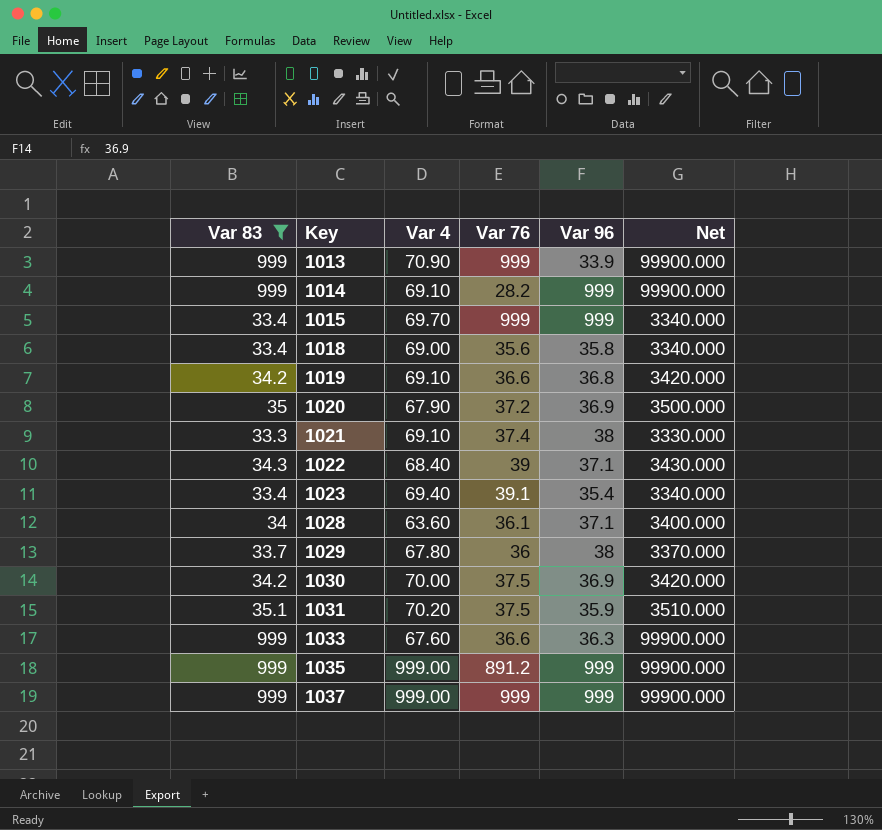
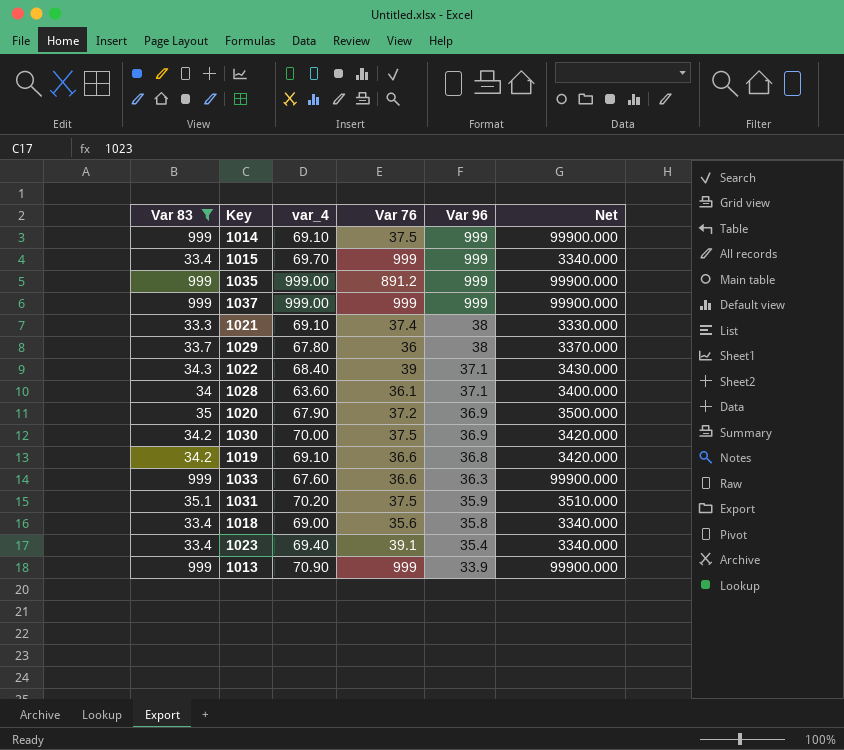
row order: Key ascending -> Var 96 descending
column name: Var 4 -> var_4
1014 | Var 76: 28.2 -> 37.5

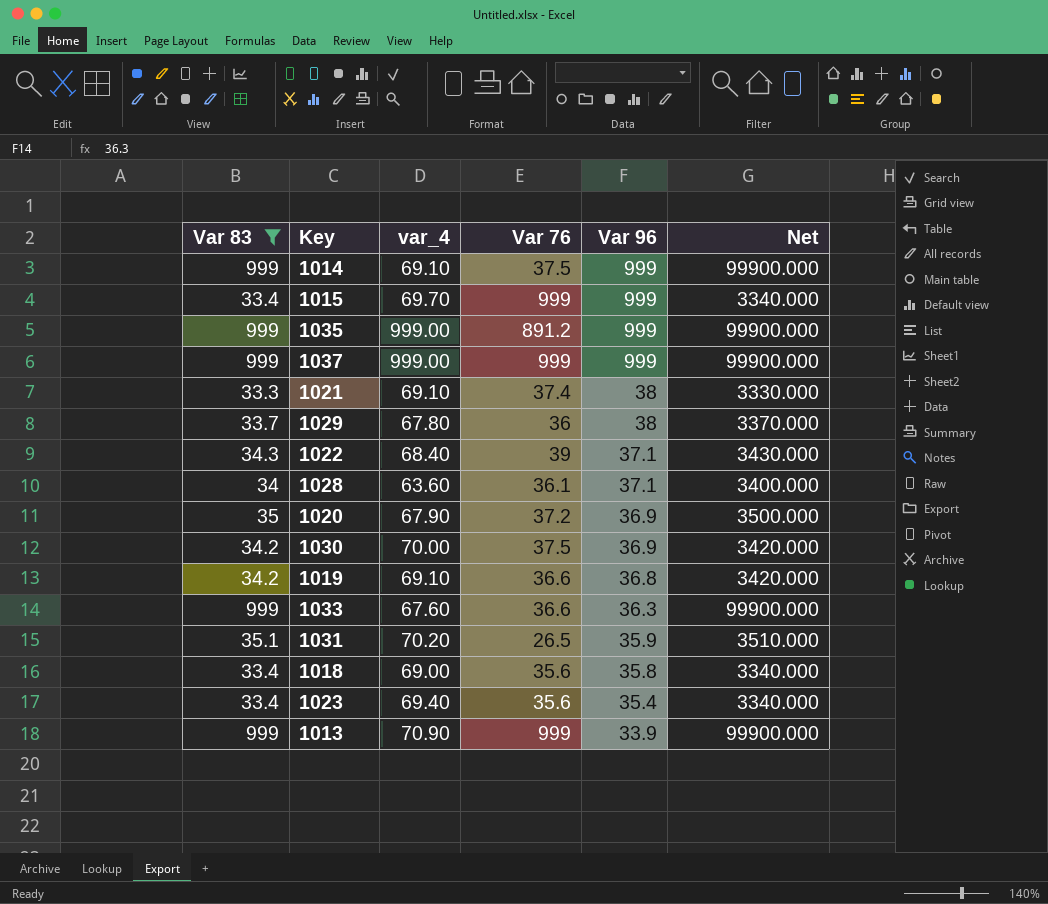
1031 | Var 76: 37.5 -> 26.5
1023 | Var 76: 39.1 -> 35.6

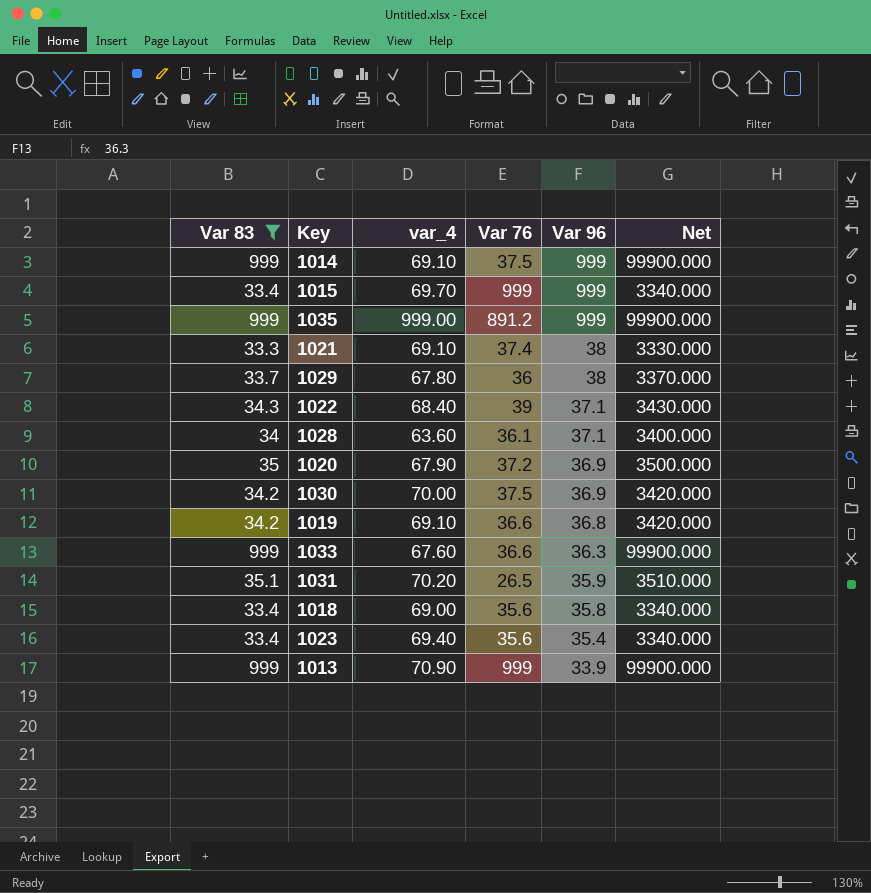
row 1037: 999 | 999.00 | 999 | 999 | 99900.000 -> none

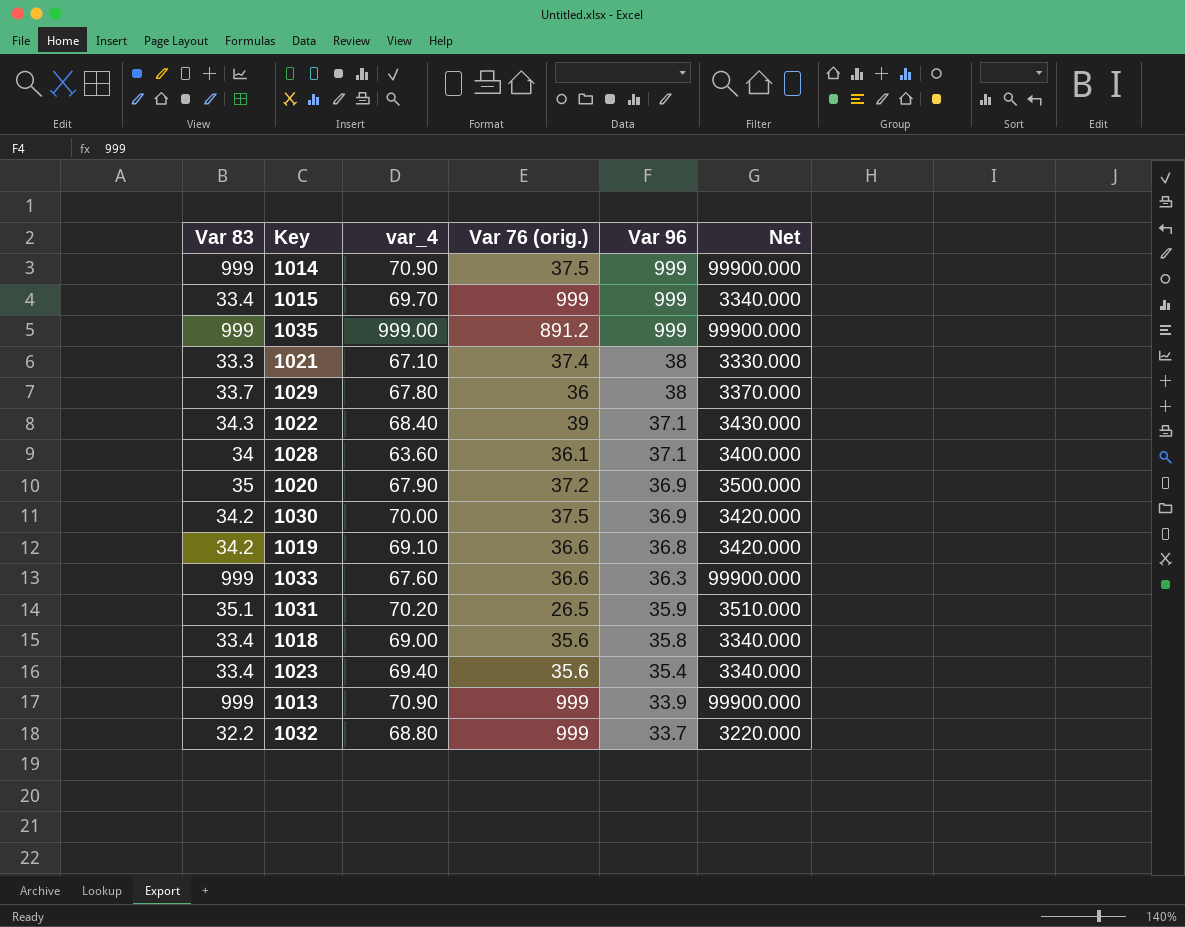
filter: Var 83 != 32.2 -> none
column name: Var 76 -> Var 76 (orig.)
1014 | var_4: 69.10 -> 70.90
1021 | var_4: 69.10 -> 67.10

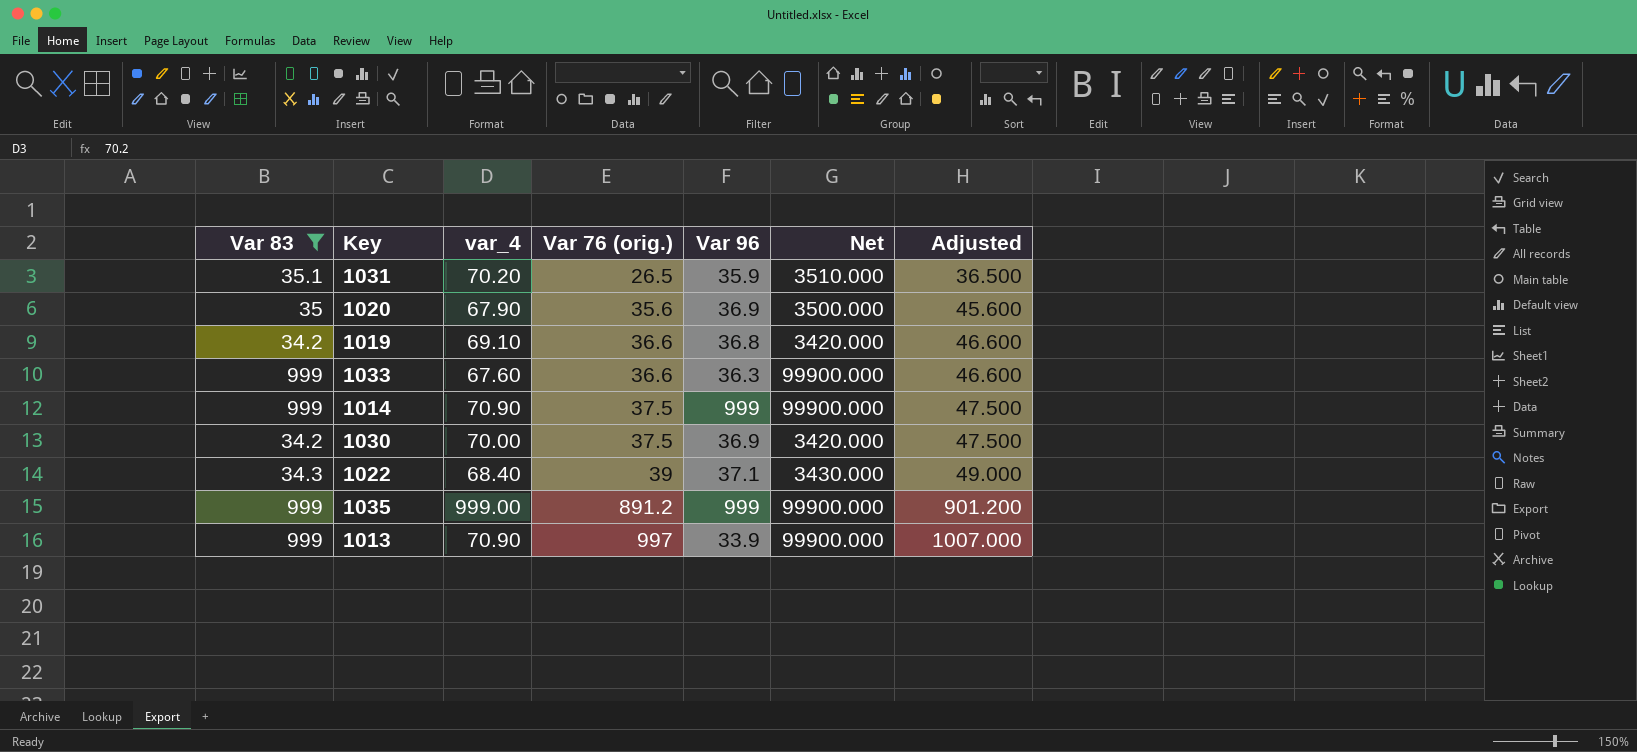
filter: none -> Var 83 >= 34.2
row order: Var 96 descending -> Var 76 (orig.) ascending
column Adjusted | formula: none -> [Var 76 (orig.)] + 10
1020 | Var 76 (orig.): 37.2 -> 35.6
1013 | Var 76 (orig.): 999 -> 997

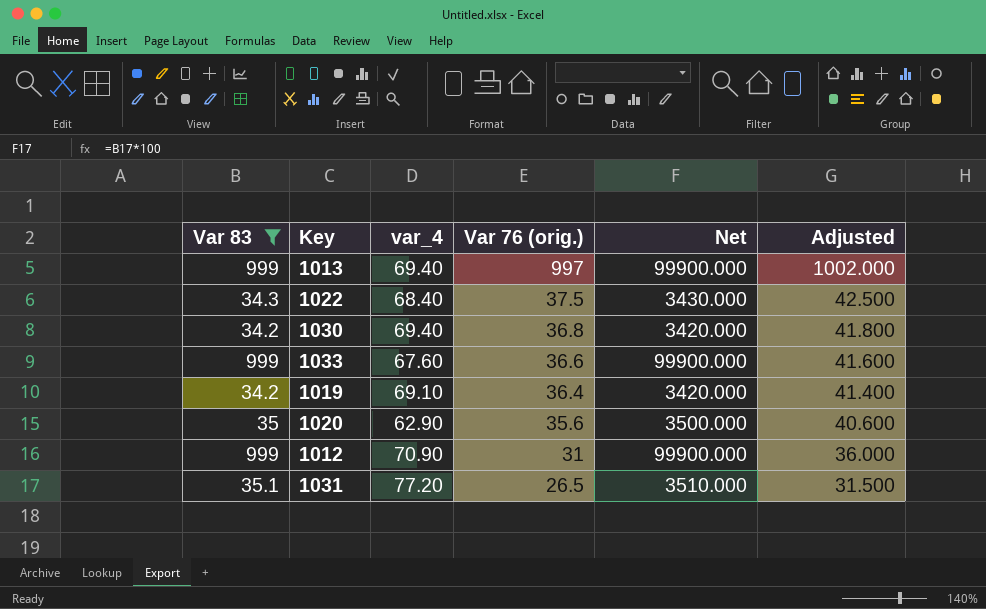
row order: Var 76 (orig.) ascending -> Var 76 (orig.) descending
column Var 96 | position: 5 -> none
column Adjusted | formula: [Var 76 (orig.)] + 10 -> [Var 76 (orig.)] + 5
row 1014: 999 | 70.90 | 37.5 | 999 | 99900.000 | 47.500 -> none
row 1035: 999 | 999.00 | 891.2 | 999 | 99900.000 | 901.200 -> none
1013 | var_4: 70.90 -> 69.40
1022 | Var 76 (orig.): 39 -> 37.5
1030 | var_4: 70.00 -> 69.40
1030 | Var 76 (orig.): 37.5 -> 36.8
1019 | Var 76 (orig.): 36.6 -> 36.4
1020 | var_4: 67.90 -> 62.90
row 1012: none -> 999 | 70.90 | 31 | 99900.000 | 36.000
1031 | var_4: 70.20 -> 77.20

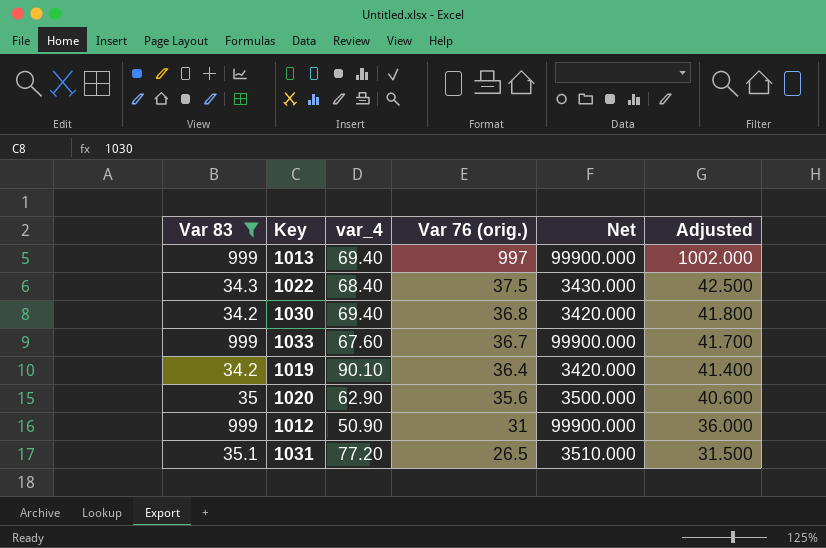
1033 | Var 76 (orig.): 36.6 -> 36.7
1033 | Adjusted: 41.600 -> 41.700
1019 | var_4: 69.10 -> 90.10
1012 | var_4: 70.90 -> 50.90

